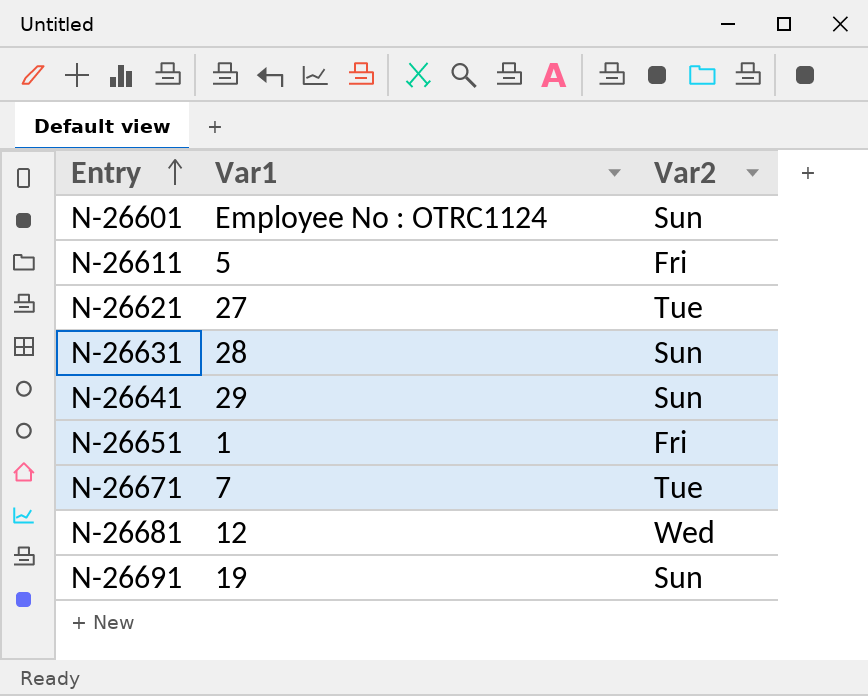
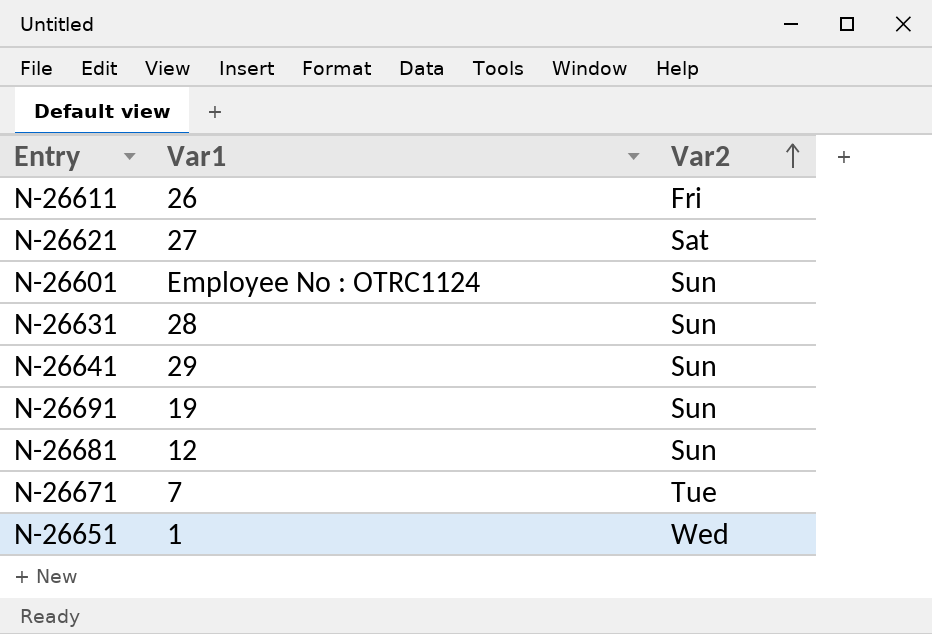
row order: Entry ascending -> Var2 ascending
N-26611 | Var1: 5 -> 26
N-26621 | Var2: Tue -> Sat
N-26681 | Var2: Wed -> Sun
N-26651 | Var2: Fri -> Wed

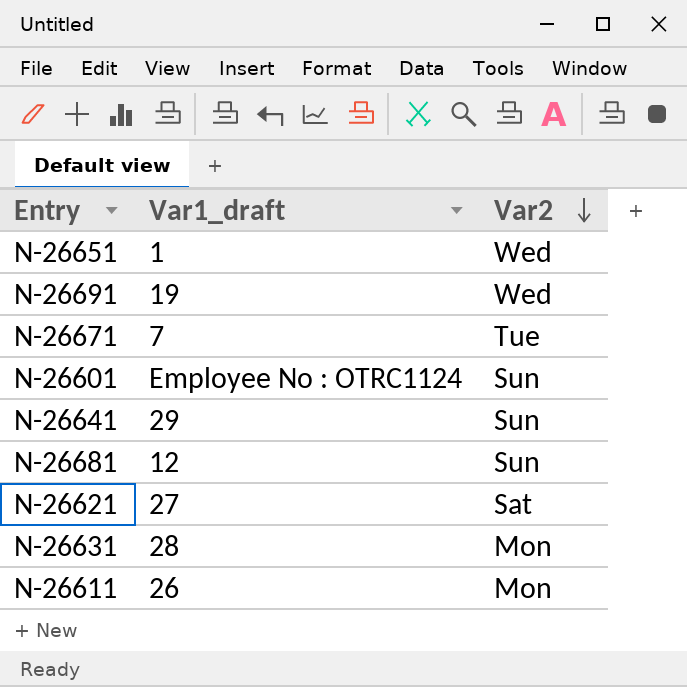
row order: Var2 ascending -> Var2 descending
column name: Var1 -> Var1_draft
N-26691 | Var2: Sun -> Wed
N-26631 | Var2: Sun -> Mon
N-26611 | Var2: Fri -> Mon

